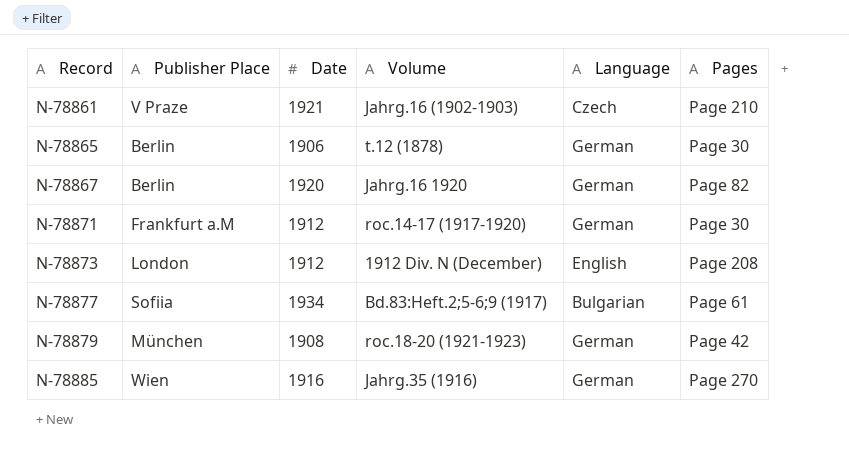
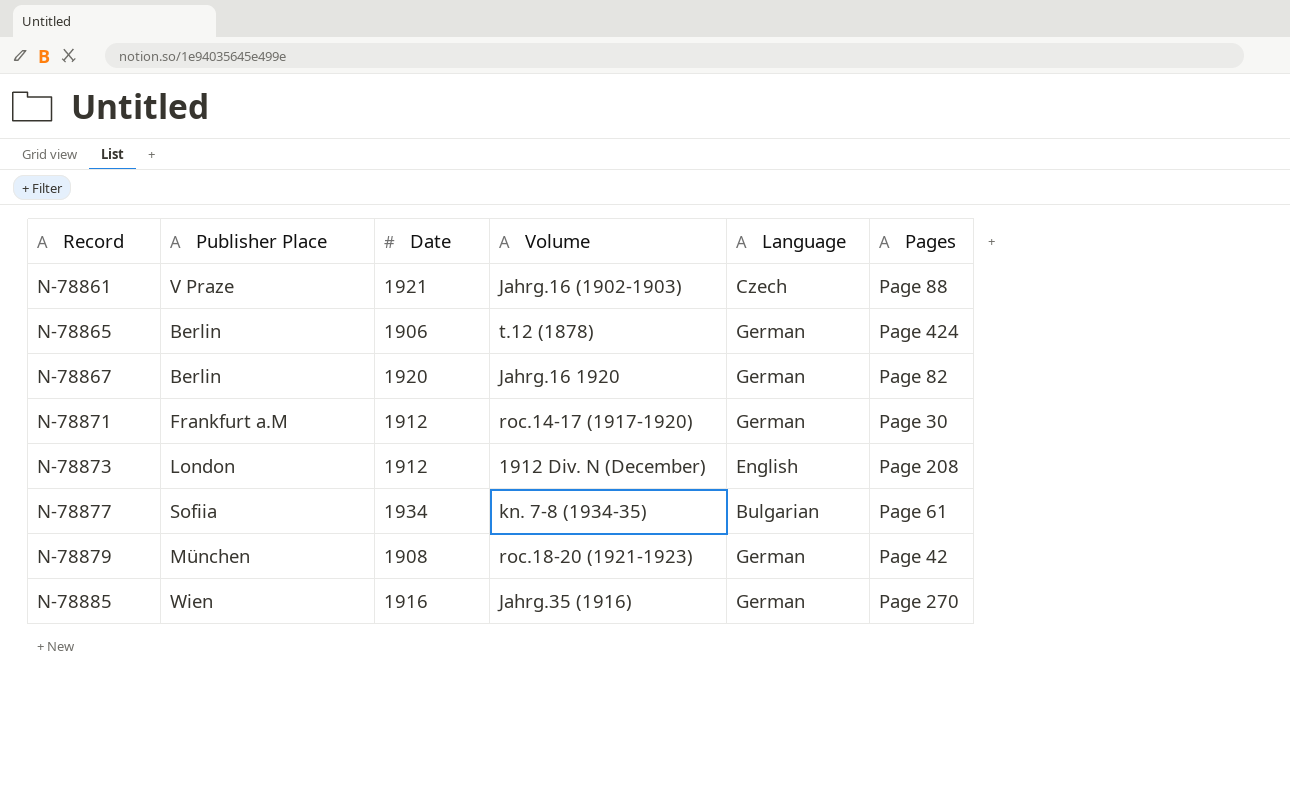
N-78861 | Pages: Page 210 -> Page 88
N-78865 | Pages: Page 30 -> Page 424
N-78877 | Volume: Bd.83:Heft.2;5-6;9 (1917) -> kn. 7-8 (1934-35)

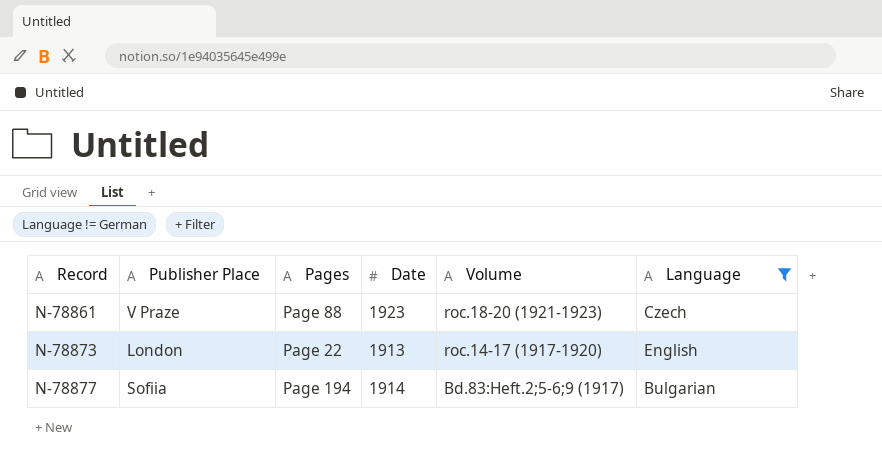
filter: none -> Language != German
column Pages | position: 6 -> 3
N-78861 | Date: 1921 -> 1923
N-78861 | Volume: Jahrg.16 (1902-1903) -> roc.18-20 (1921-1923)
N-78873 | Pages: Page 208 -> Page 22
N-78873 | Date: 1912 -> 1913
N-78873 | Volume: 1912 Div. N (December) -> roc.14-17 (1917-1920)
N-78877 | Pages: Page 61 -> Page 194
N-78877 | Date: 1934 -> 1914
N-78877 | Volume: kn. 7-8 (1934-35) -> Bd.83:Heft.2;5-6;9 (1917)

